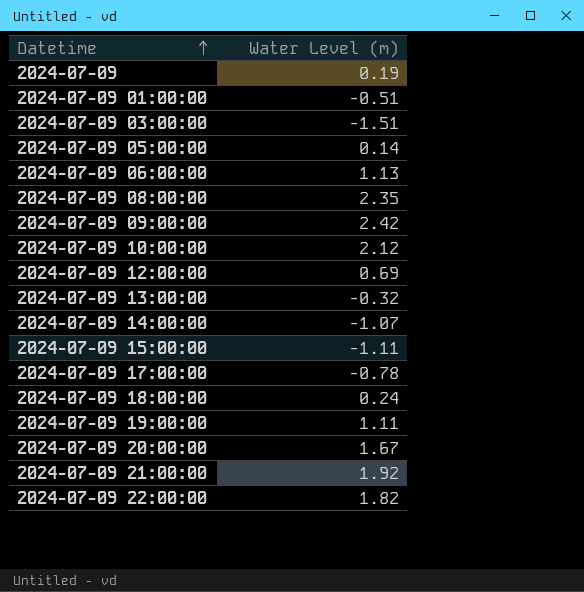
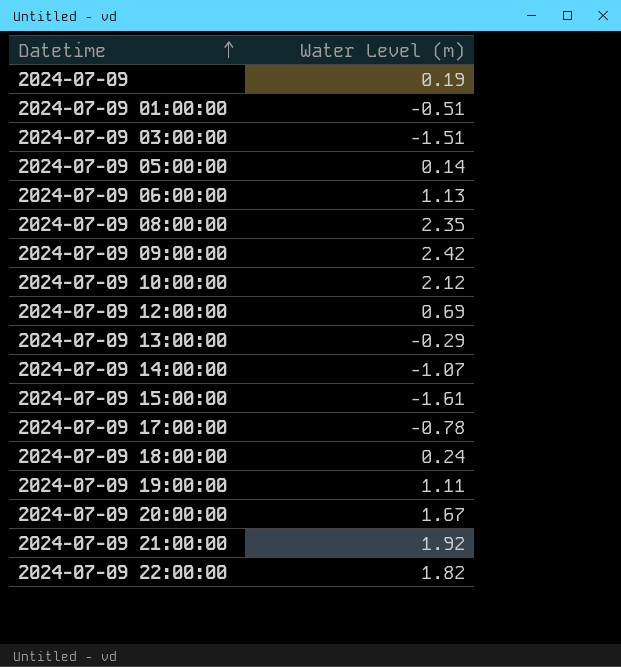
2024-07-09 13:00:00 | Water Level (m): -0.32 -> -0.29
2024-07-09 15:00:00 | Water Level (m): -1.11 -> -1.61

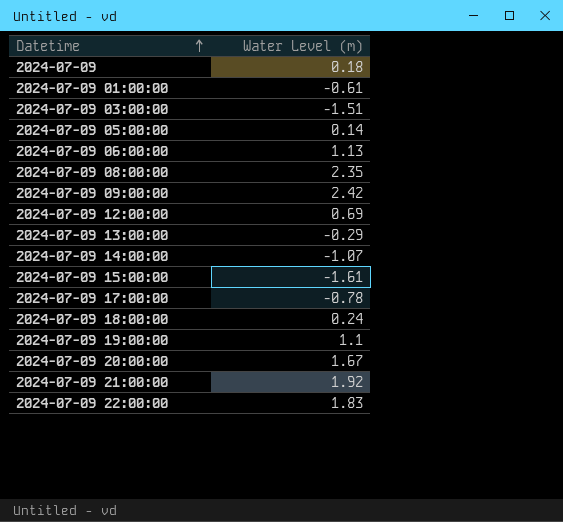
row 2024-07-09 10:00:00: 2.12 -> none
2024-07-09 | Water Level (m): 0.19 -> 0.18
2024-07-09 01:00:00 | Water Level (m): -0.51 -> -0.61
2024-07-09 19:00:00 | Water Level (m): 1.11 -> 1.1
2024-07-09 22:00:00 | Water Level (m): 1.82 -> 1.83

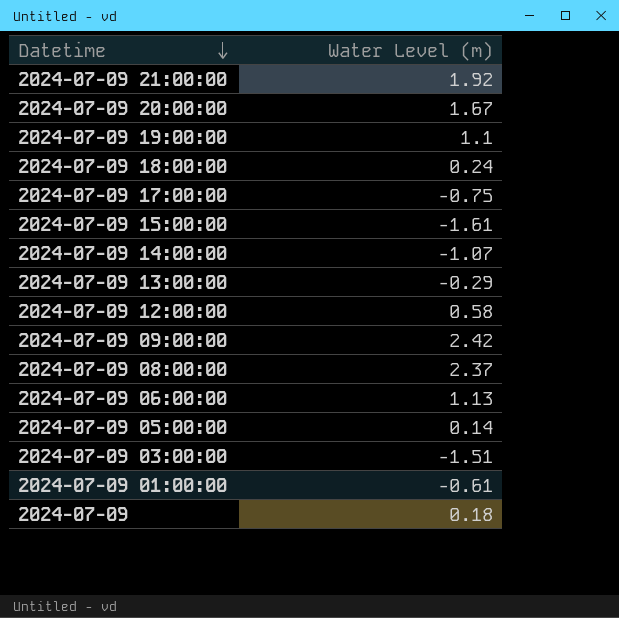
row order: Datetime ascending -> Datetime descending
row 2024-07-09 22:00:00: 1.83 -> none
2024-07-09 17:00:00 | Water Level (m): -0.78 -> -0.75
2024-07-09 12:00:00 | Water Level (m): 0.69 -> 0.58
2024-07-09 08:00:00 | Water Level (m): 2.35 -> 2.37

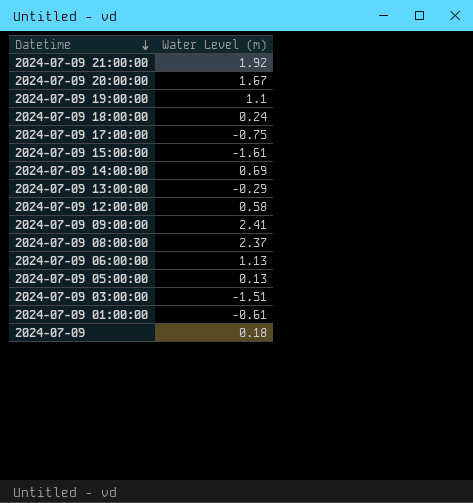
2024-07-09 14:00:00 | Water Level (m): -1.07 -> 0.69
2024-07-09 09:00:00 | Water Level (m): 2.42 -> 2.41
2024-07-09 05:00:00 | Water Level (m): 0.14 -> 0.13

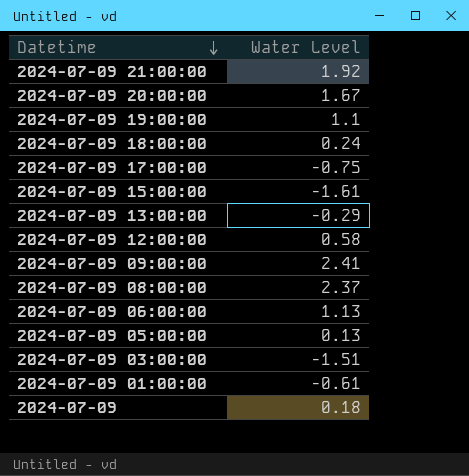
column name: Water Level (m) -> Water Level
row 2024-07-09 14:00:00: 0.69 -> none

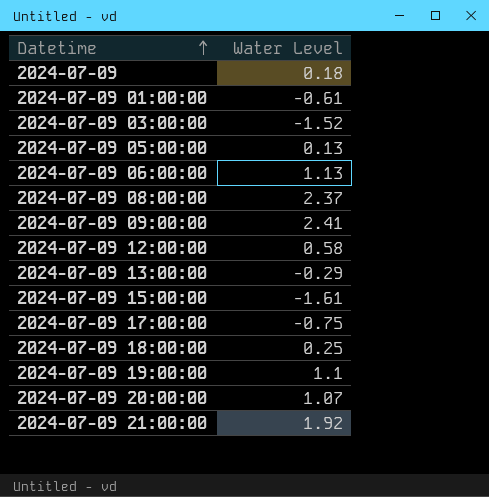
row order: Datetime descending -> Datetime ascending
2024-07-09 03:00:00 | Water Level: -1.51 -> -1.52
2024-07-09 18:00:00 | Water Level: 0.24 -> 0.25
2024-07-09 20:00:00 | Water Level: 1.67 -> 1.07

